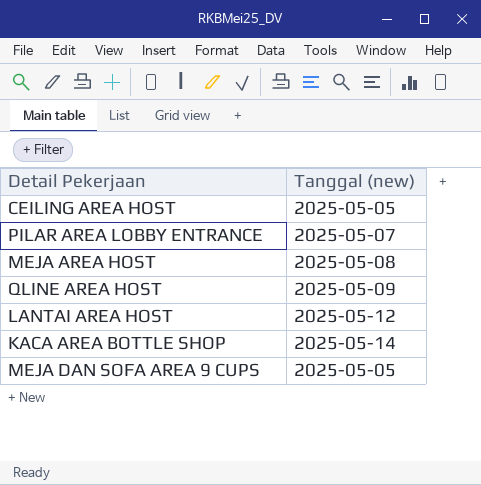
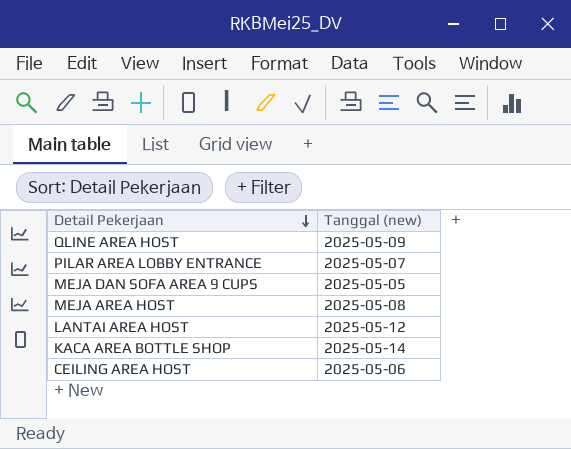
row order: none -> Detail Pekerjaan descending
CEILING AREA HOST | Tanggal (new): 2025-05-05 -> 2025-05-06

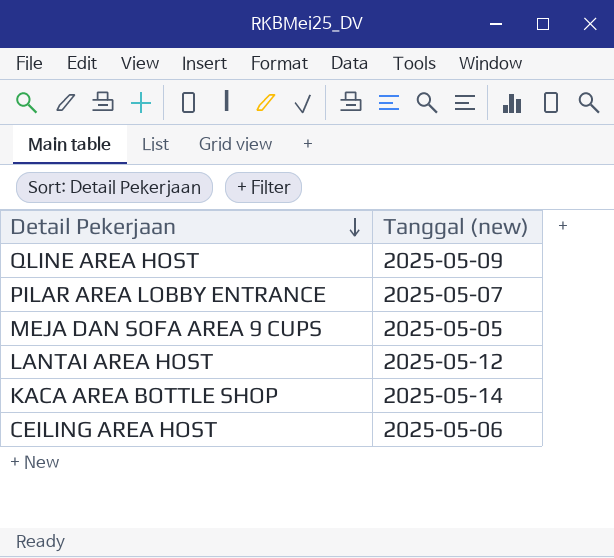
row MEJA AREA HOST: 2025-05-08 -> none

